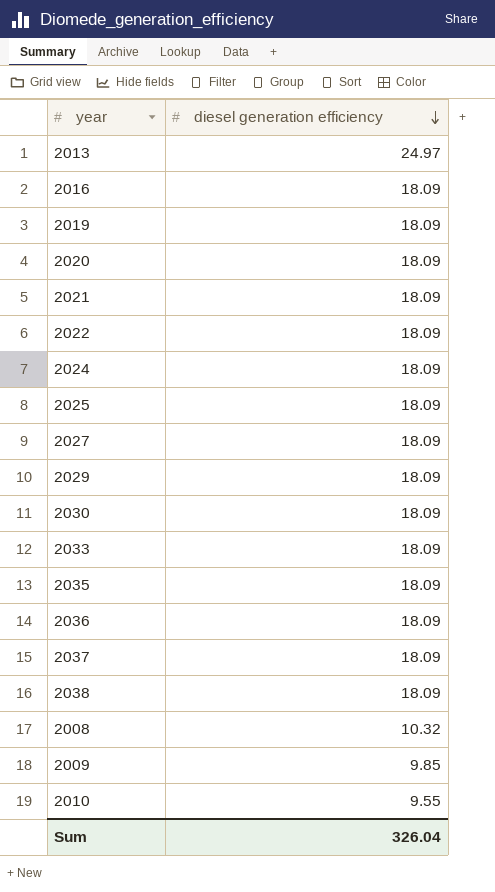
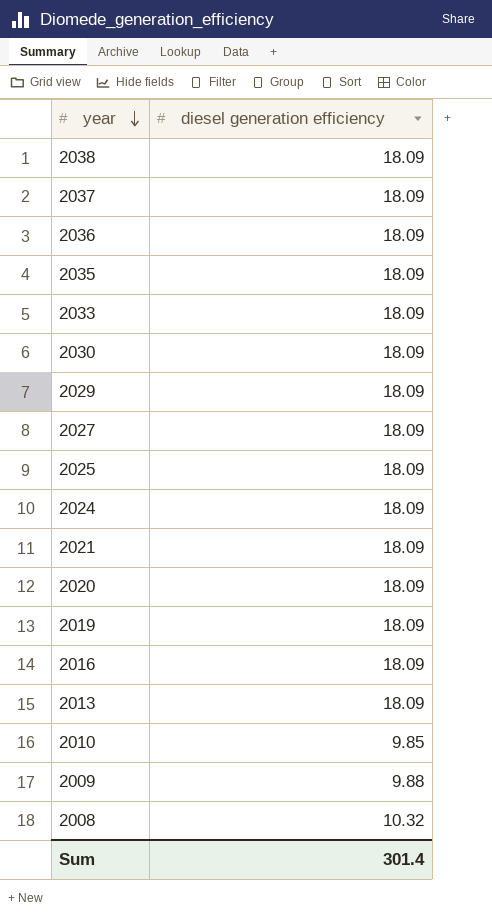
row order: diesel generation efficiency descending -> year descending
row 2022: 18.09 -> none
2013 | diesel generation efficiency: 24.97 -> 18.09
2010 | diesel generation efficiency: 9.55 -> 9.85
2009 | diesel generation efficiency: 9.85 -> 9.88
Sum | diesel generation efficiency: 326.04 -> 301.4

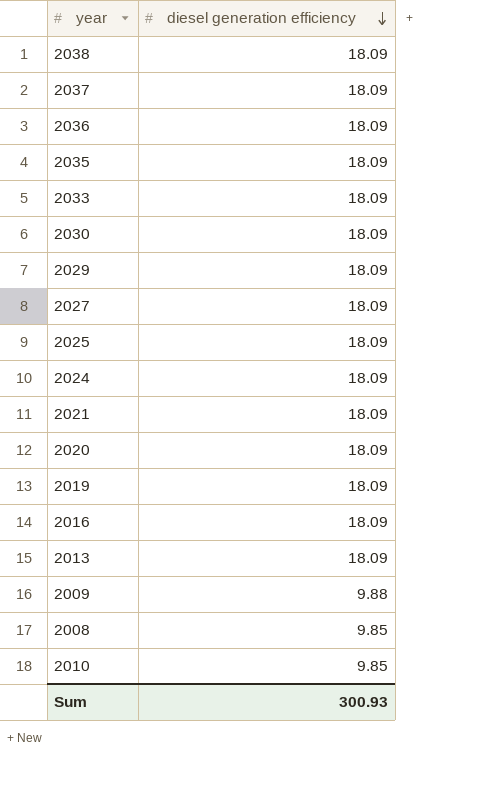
row order: year descending -> diesel generation efficiency descending
2008 | diesel generation efficiency: 10.32 -> 9.85
Sum | diesel generation efficiency: 301.4 -> 300.93

